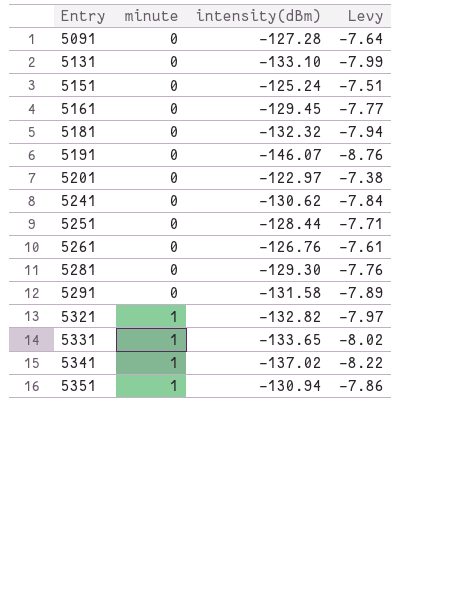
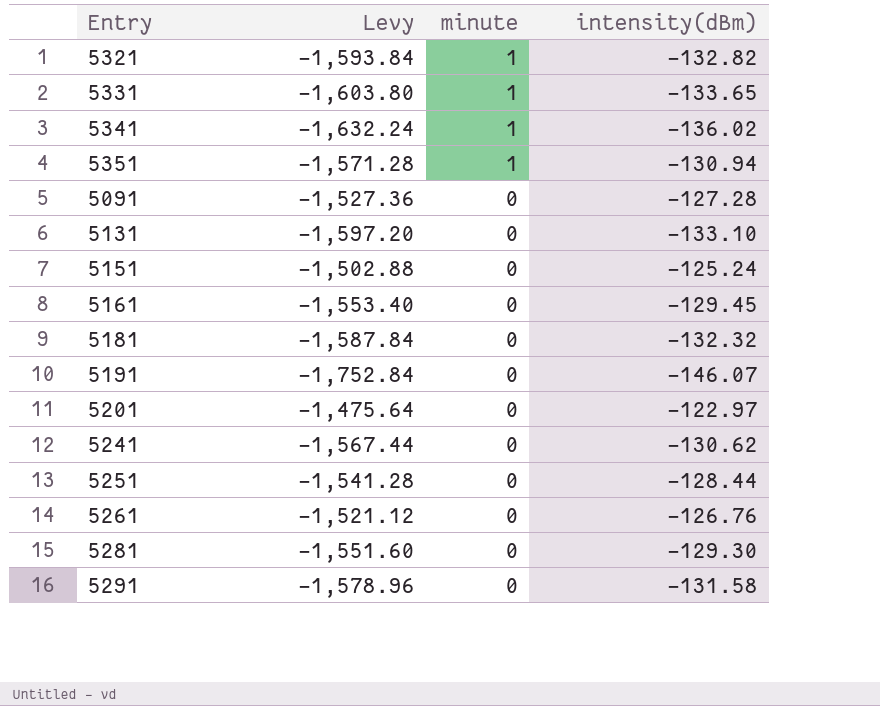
row order: Entry ascending -> minute descending
column Levy | formula: [intensity(dBm)] * 0.06 -> [intensity(dBm)] * 12
column Levy | position: 4 -> 2
5341 | intensity(dBm): -137.02 -> -136.02

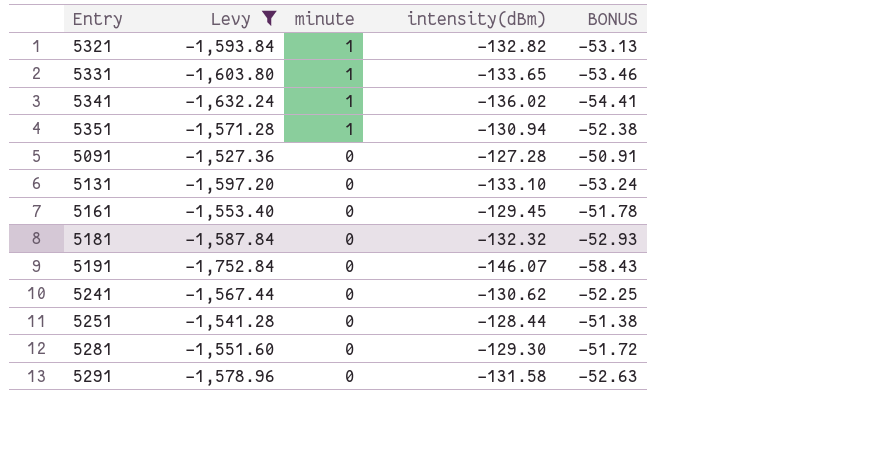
filter: none -> Levy <= -1,527.36
column BONUS | formula: none -> [intensity(dBm)] * 0.4

